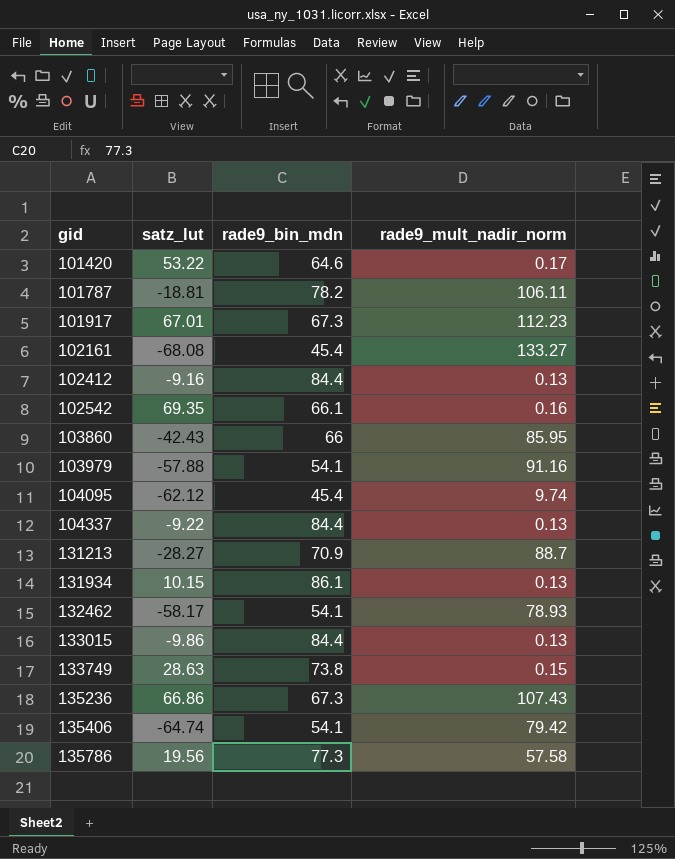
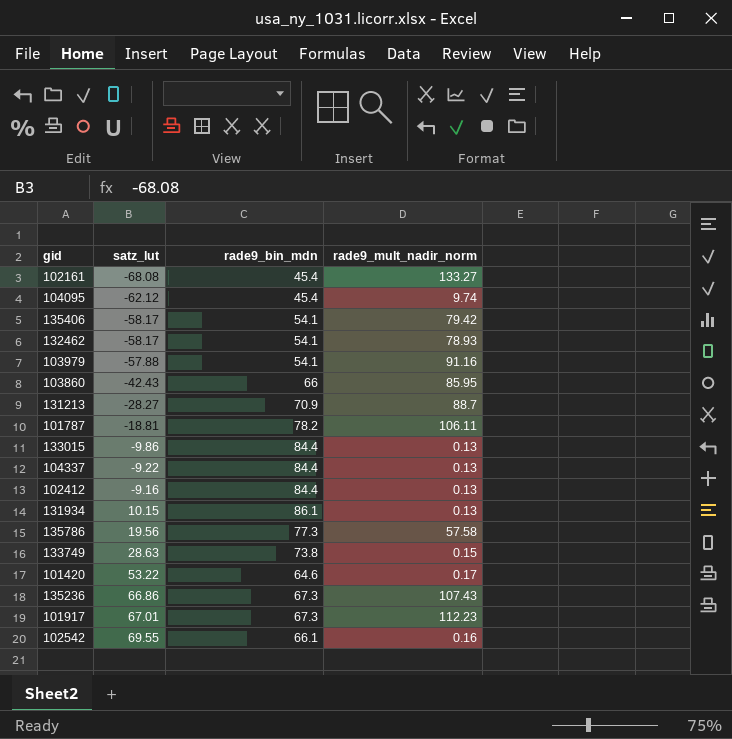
row order: gid ascending -> satz_lut ascending
135406 | satz_lut: -64.74 -> -58.17
102542 | satz_lut: 69.35 -> 69.55

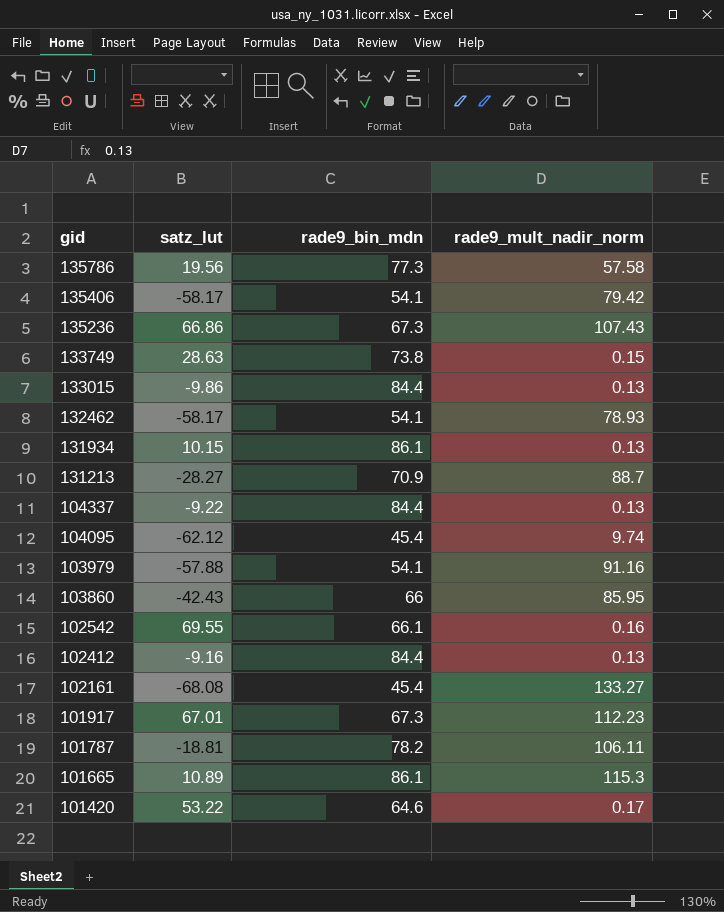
row order: satz_lut ascending -> gid descending
row 101665: none -> 10.89 | 86.1 | 115.3

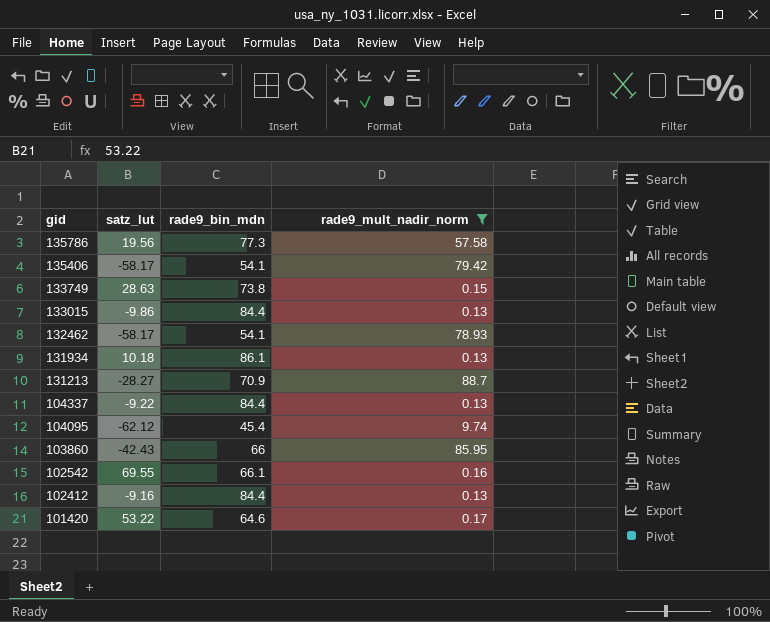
filter: none -> rade9_mult_nadir_norm <= 88.7
131934 | satz_lut: 10.15 -> 10.18

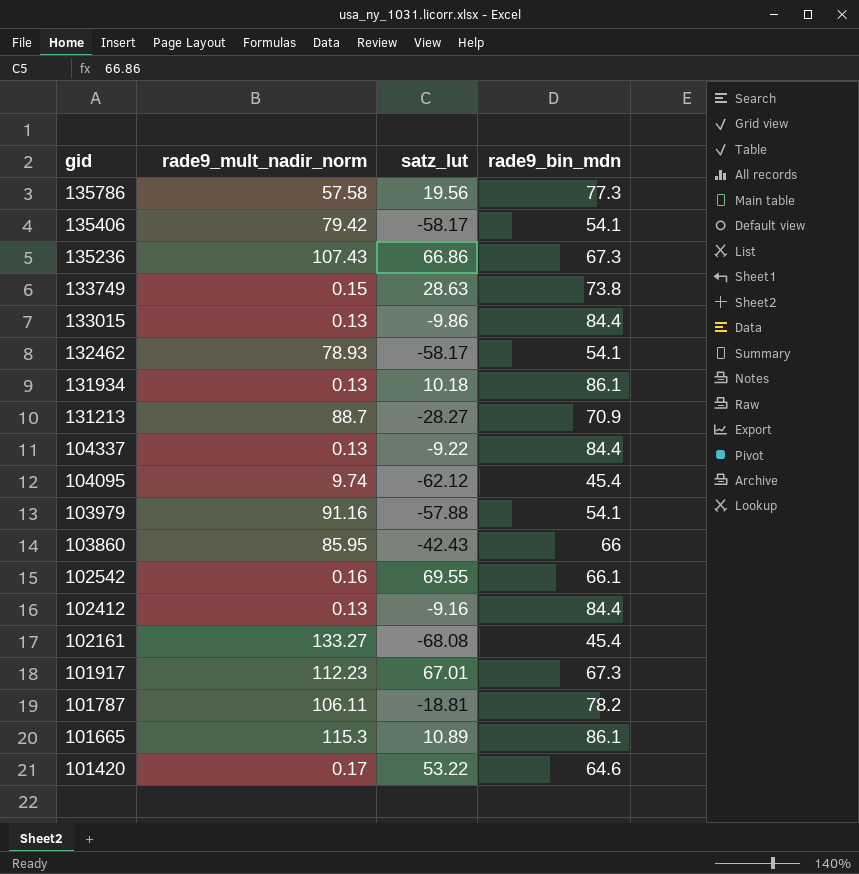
filter: rade9_mult_nadir_norm <= 88.7 -> none
column rade9_mult_nadir_norm | position: 4 -> 2

